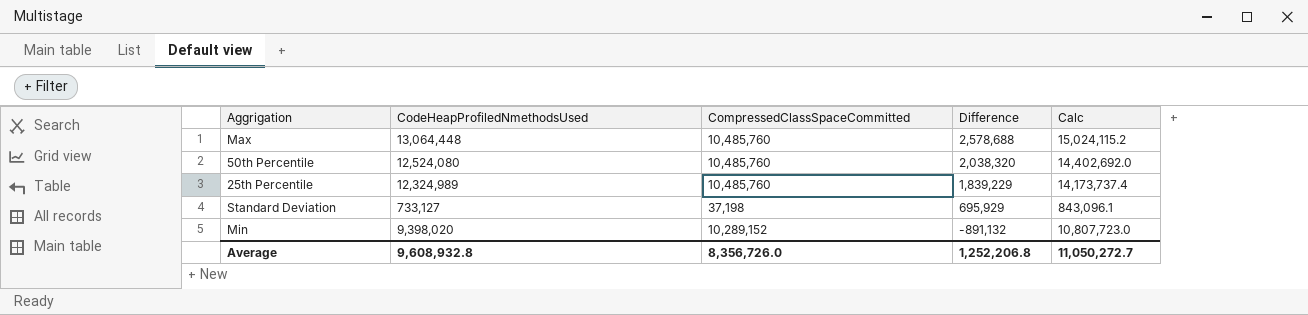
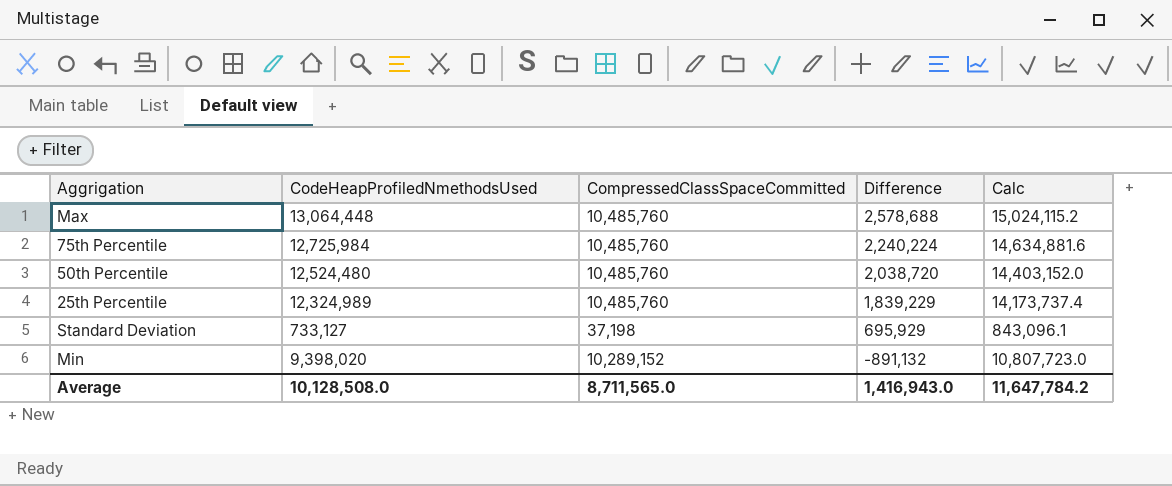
row 75th Percentile: none -> 12,725,984 | 10,485,760 | 2,240,224 | 14,634,881.6
50th Percentile | CodeHeapProfiledNmethodsUsed: 12,524,080 -> 12,524,480
50th Percentile | Difference: 2,038,320 -> 2,038,720
50th Percentile | Calc: 14,402,692.0 -> 14,403,152.0
Average | CodeHeapProfiledNmethodsUsed: 9,608,932.8 -> 10,128,508.0
Average | CompressedClassSpaceCommitted: 8,356,726.0 -> 8,711,565.0
Average | Difference: 1,252,206.8 -> 1,416,943.0
Average | Calc: 11,050,272.7 -> 11,647,784.2

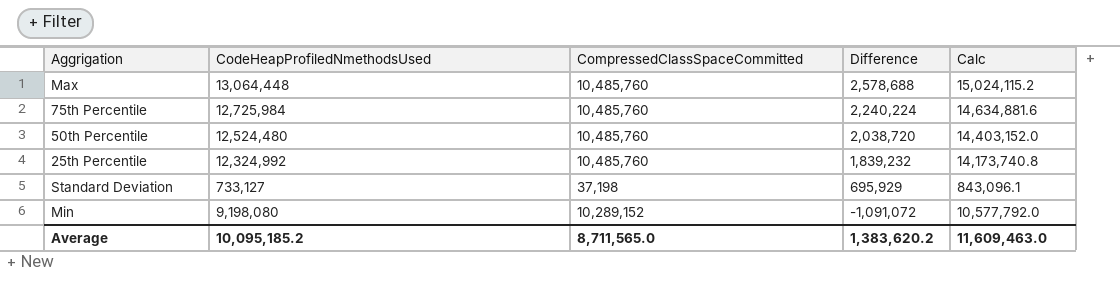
25th Percentile | CodeHeapProfiledNmethodsUsed: 12,324,989 -> 12,324,992
25th Percentile | Difference: 1,839,229 -> 1,839,232
25th Percentile | Calc: 14,173,737.4 -> 14,173,740.8
Min | CodeHeapProfiledNmethodsUsed: 9,398,020 -> 9,198,080
Min | Difference: -891,132 -> -1,091,072
Min | Calc: 10,807,723.0 -> 10,577,792.0
Average | CodeHeapProfiledNmethodsUsed: 10,128,508.0 -> 10,095,185.2
Average | Difference: 1,416,943.0 -> 1,383,620.2
Average | Calc: 11,647,784.2 -> 11,609,463.0

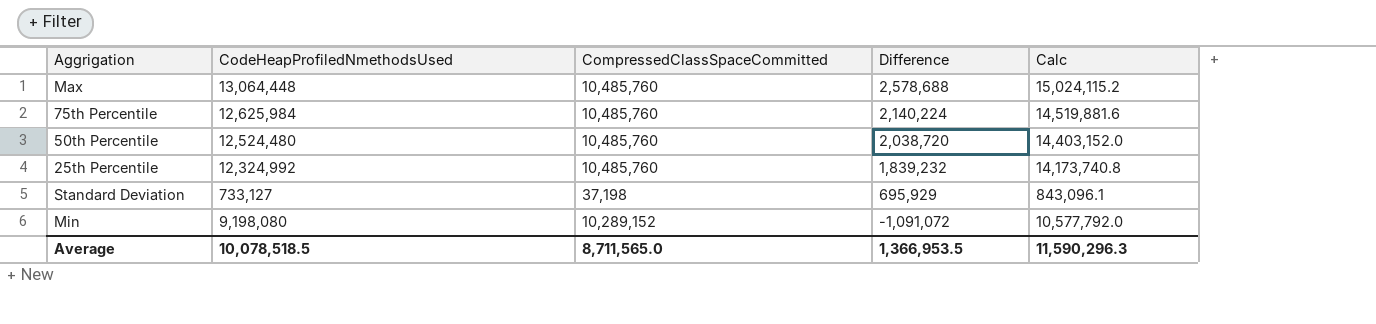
75th Percentile | CodeHeapProfiledNmethodsUsed: 12,725,984 -> 12,625,984
75th Percentile | Difference: 2,240,224 -> 2,140,224
75th Percentile | Calc: 14,634,881.6 -> 14,519,881.6
Average | CodeHeapProfiledNmethodsUsed: 10,095,185.2 -> 10,078,518.5
Average | Difference: 1,383,620.2 -> 1,366,953.5
Average | Calc: 11,609,463.0 -> 11,590,296.3

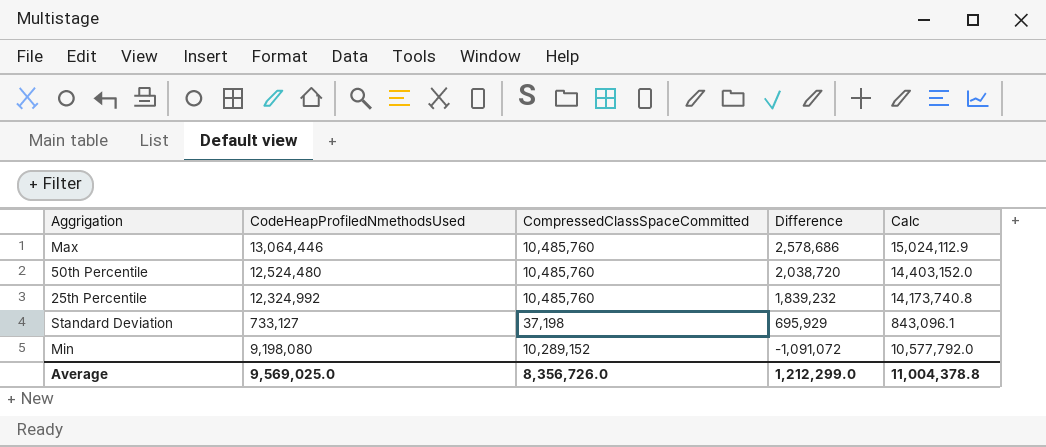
row 75th Percentile: 12,625,984 | 10,485,760 | 2,140,224 | 14,519,881.6 -> none
Max | CodeHeapProfiledNmethodsUsed: 13,064,448 -> 13,064,446
Max | Difference: 2,578,688 -> 2,578,686
Max | Calc: 15,024,115.2 -> 15,024,112.9
Average | CodeHeapProfiledNmethodsUsed: 10,078,518.5 -> 9,569,025.0
Average | CompressedClassSpaceCommitted: 8,711,565.0 -> 8,356,726.0
Average | Difference: 1,366,953.5 -> 1,212,299.0
Average | Calc: 11,590,296.3 -> 11,004,378.8

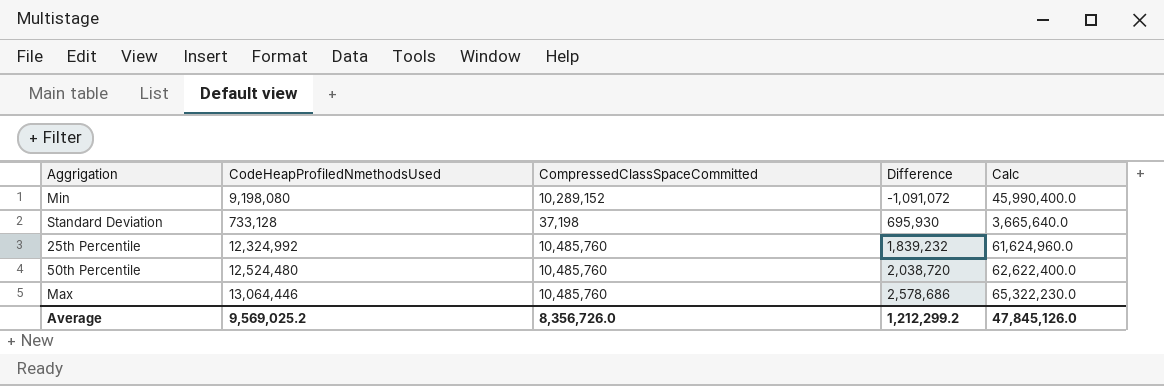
row order: Difference descending -> Difference ascending
column Calc | formula: [CodeHeapProfiledNmethodsUsed] * 1.15 -> [CodeHeapProfiledNmethodsUsed] * 5
Standard Deviation | CodeHeapProfiledNmethodsUsed: 733,127 -> 733,128
Standard Deviation | Difference: 695,929 -> 695,930
Average | CodeHeapProfiledNmethodsUsed: 9,569,025.0 -> 9,569,025.2
Average | Difference: 1,212,299.0 -> 1,212,299.2
Average | Calc: 11,004,378.8 -> 47,845,126.0

